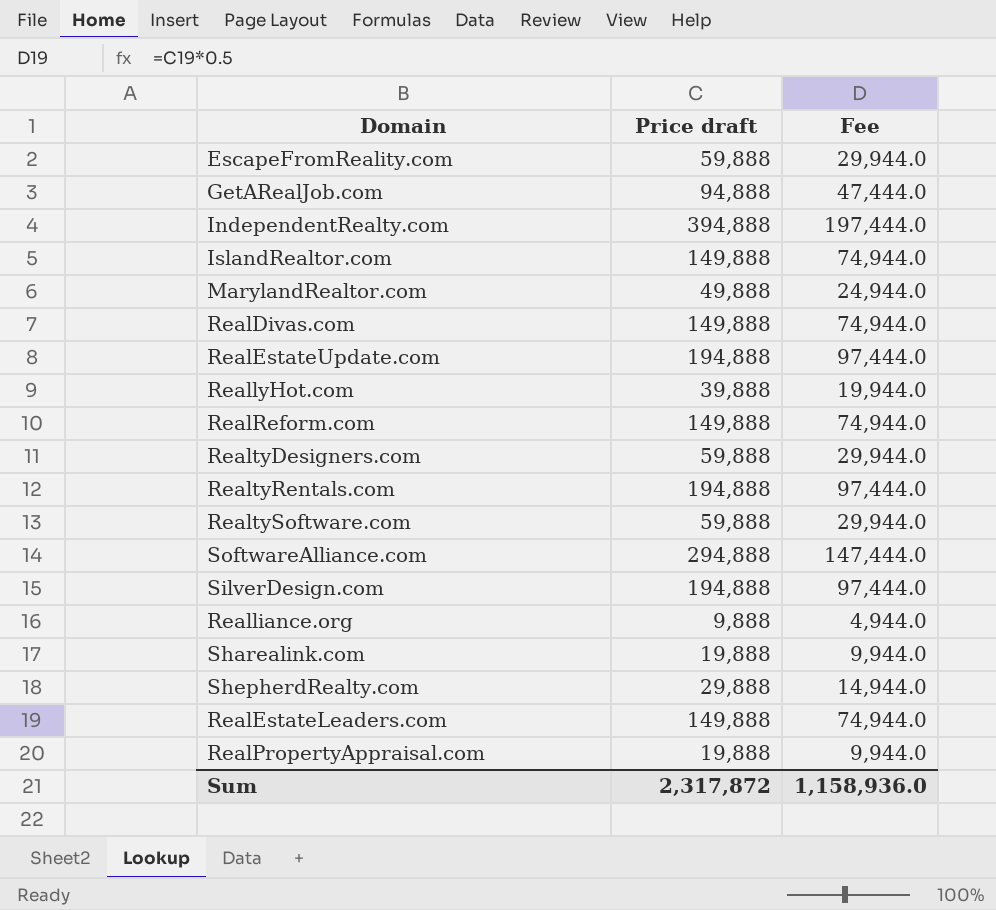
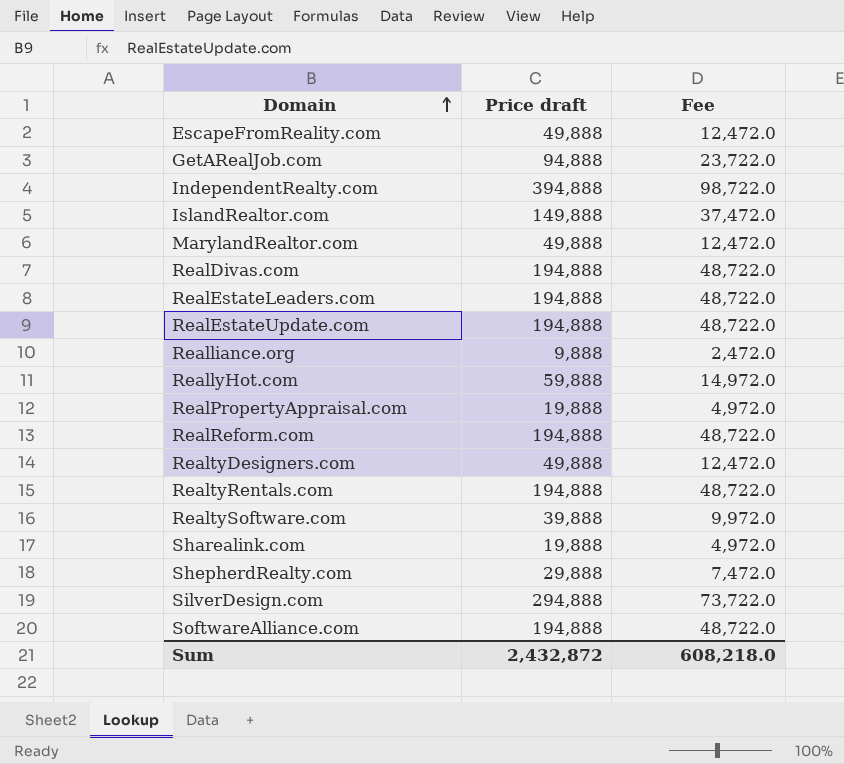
row order: none -> Domain ascending
column Fee | formula: [Price draft] * 0.5 -> [Price draft] * 0.25
EscapeFromReality.com | Price draft: 59,888 -> 49,888
RealDivas.com | Price draft: 149,888 -> 194,888
RealEstateLeaders.com | Price draft: 149,888 -> 194,888
ReallyHot.com | Price draft: 39,888 -> 59,888
RealReform.com | Price draft: 149,888 -> 194,888
RealtyDesigners.com | Price draft: 59,888 -> 49,888
RealtySoftware.com | Price draft: 59,888 -> 39,888
SilverDesign.com | Price draft: 194,888 -> 294,888
SoftwareAlliance.com | Price draft: 294,888 -> 194,888
Sum | Price draft: 2,317,872 -> 2,432,872
Sum | Fee: 1,158,936.0 -> 608,218.0

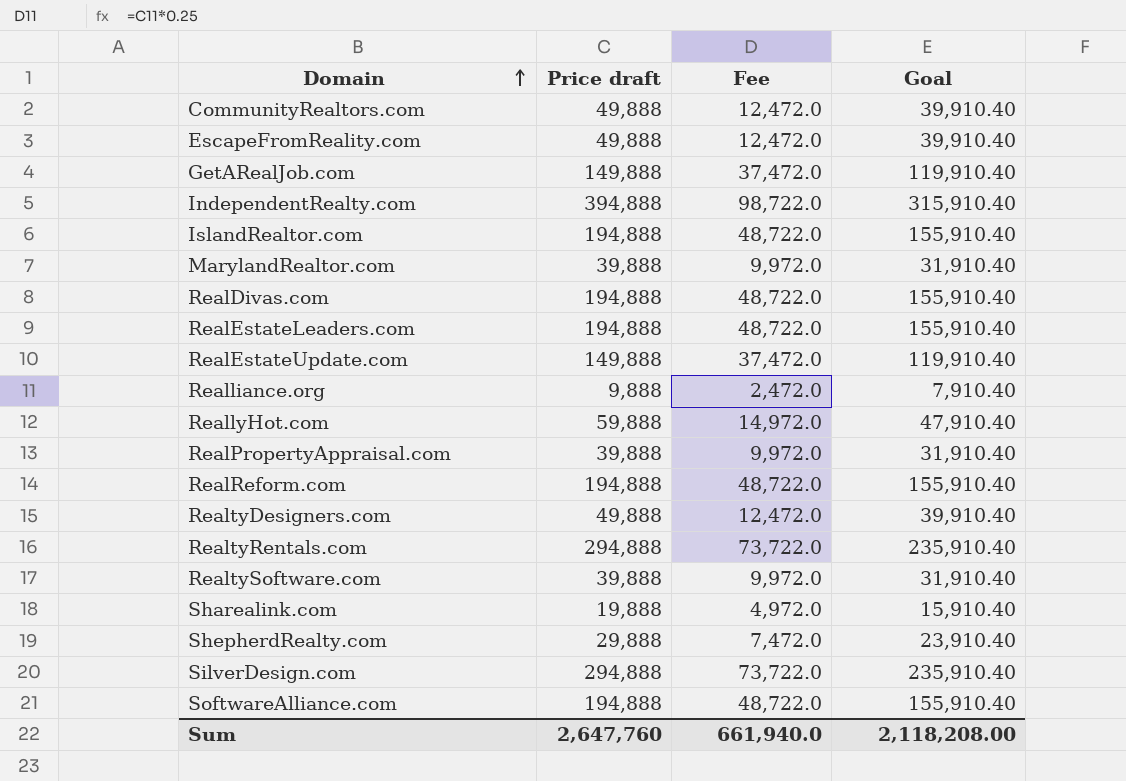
column Goal | formula: none -> [Price draft] * 0.8
row CommunityRealtors.com: none -> 49,888 | 12,472.0 | 39,910.40
GetARealJob.com | Price draft: 94,888 -> 149,888
GetARealJob.com | Fee: 23,722.0 -> 37,472.0
IslandRealtor.com | Price draft: 149,888 -> 194,888
IslandRealtor.com | Fee: 37,472.0 -> 48,722.0
MarylandRealtor.com | Price draft: 49,888 -> 39,888
MarylandRealtor.com | Fee: 12,472.0 -> 9,972.0
RealEstateUpdate.com | Price draft: 194,888 -> 149,888
RealEstateUpdate.com | Fee: 48,722.0 -> 37,472.0
RealPropertyAppraisal.com | Price draft: 19,888 -> 39,888
RealPropertyAppraisal.com | Fee: 4,972.0 -> 9,972.0
RealtyRentals.com | Price draft: 194,888 -> 294,888
RealtyRentals.com | Fee: 48,722.0 -> 73,722.0
Sum | Price draft: 2,432,872 -> 2,647,760
Sum | Fee: 608,218.0 -> 661,940.0

